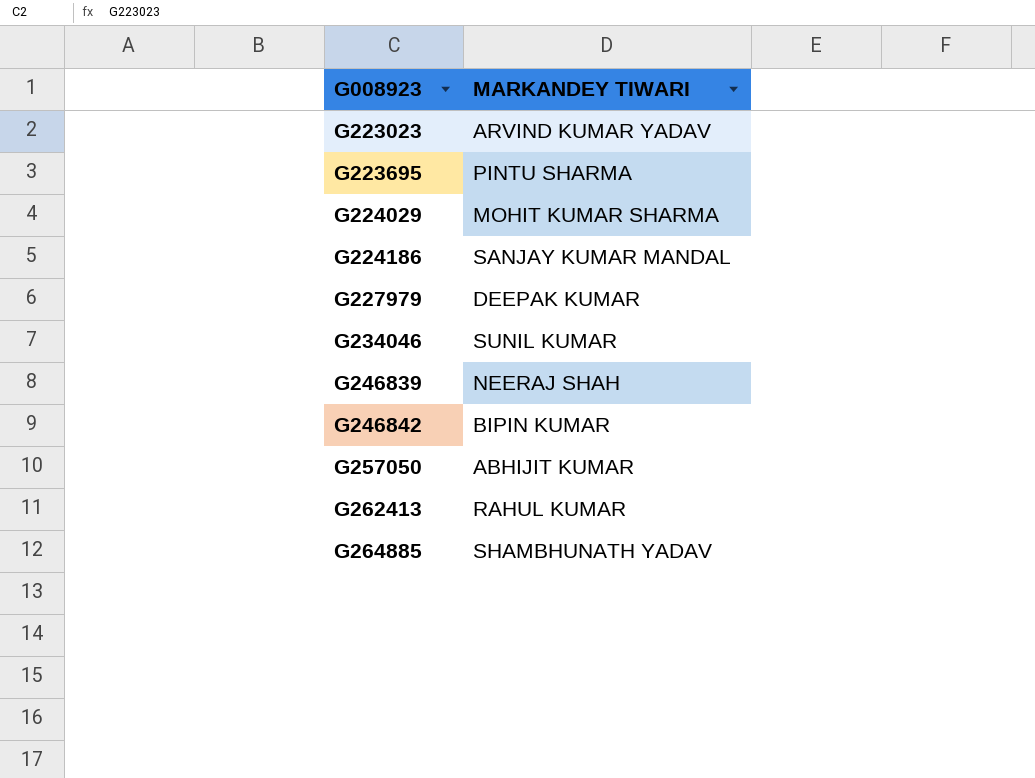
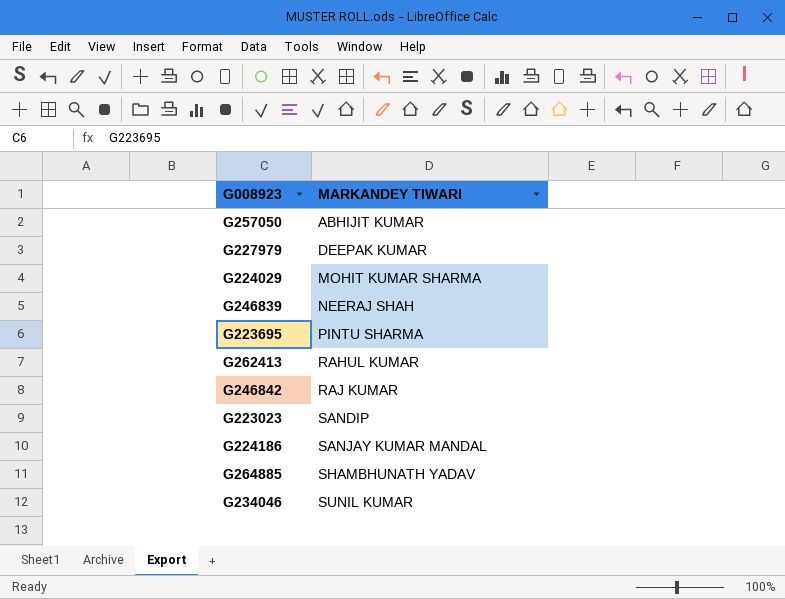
row order: G008923 ascending -> MARKANDEY TIWARI ascending
G246842 | MARKANDEY TIWARI: BIPIN KUMAR -> RAJ KUMAR
G223023 | MARKANDEY TIWARI: ARVIND KUMAR YADAV -> SANDIP

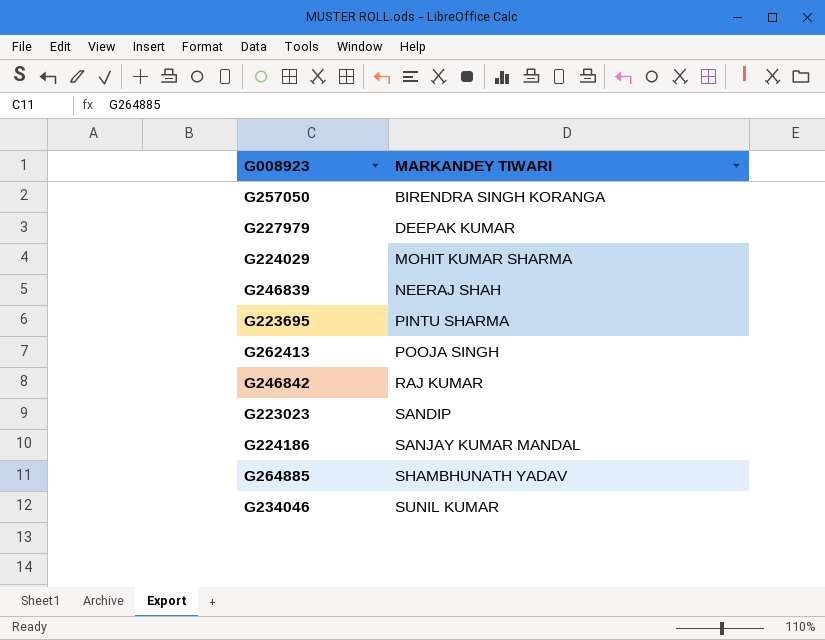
G257050 | MARKANDEY TIWARI: ABHIJIT KUMAR -> BIRENDRA SINGH KORANGA
G262413 | MARKANDEY TIWARI: RAHUL KUMAR -> POOJA SINGH

